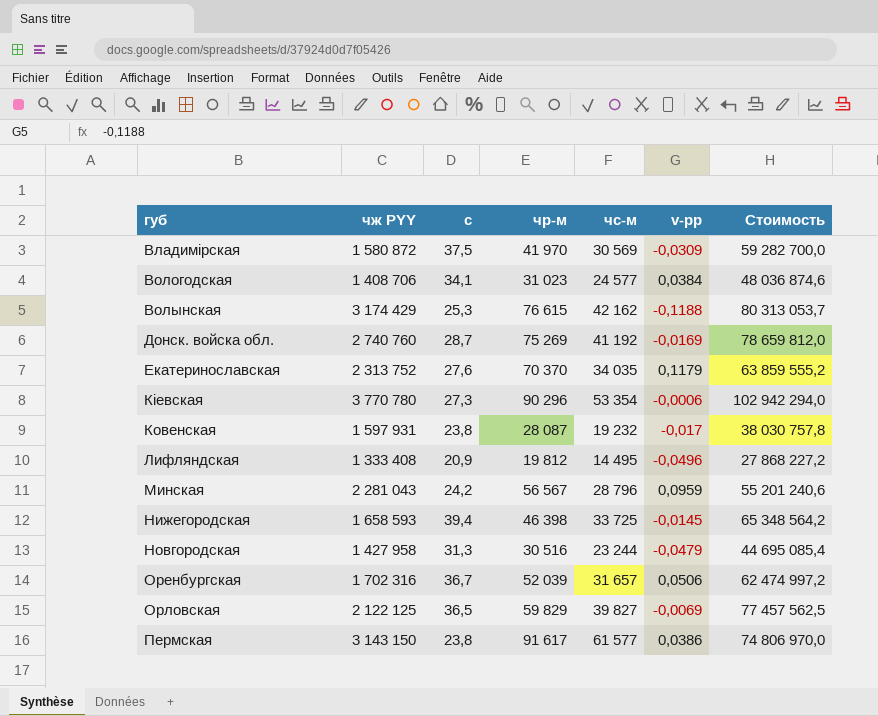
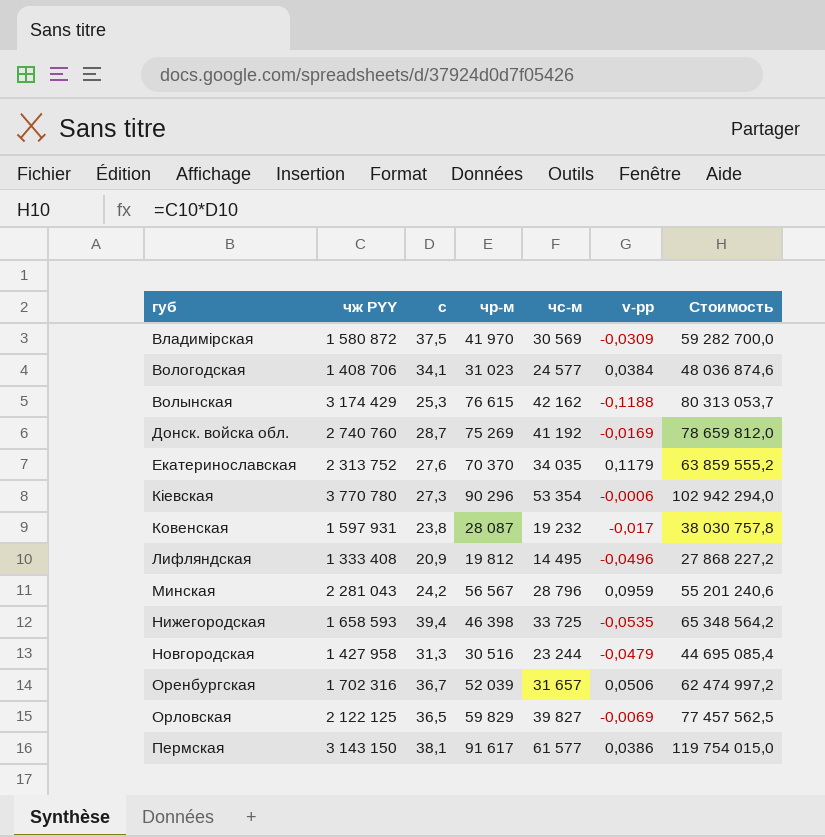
Нижегородская | v-рр: -0,0145 -> -0,0535
Пермская | с: 23,8 -> 38,1
Пермская | Стоимость: 74 806 970,0 -> 119 754 015,0

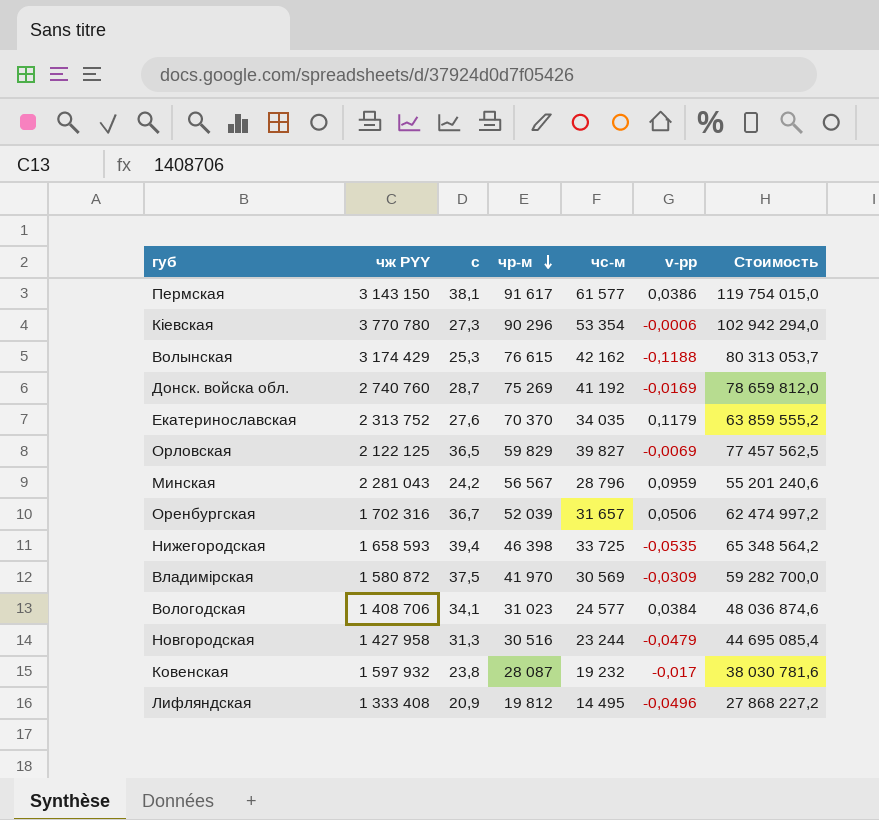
row order: none -> чр-м descending
Ковенская | чж PYY: 1 597 931 -> 1 597 932
Ковенская | Стоимость: 38 030 757,8 -> 38 030 781,6

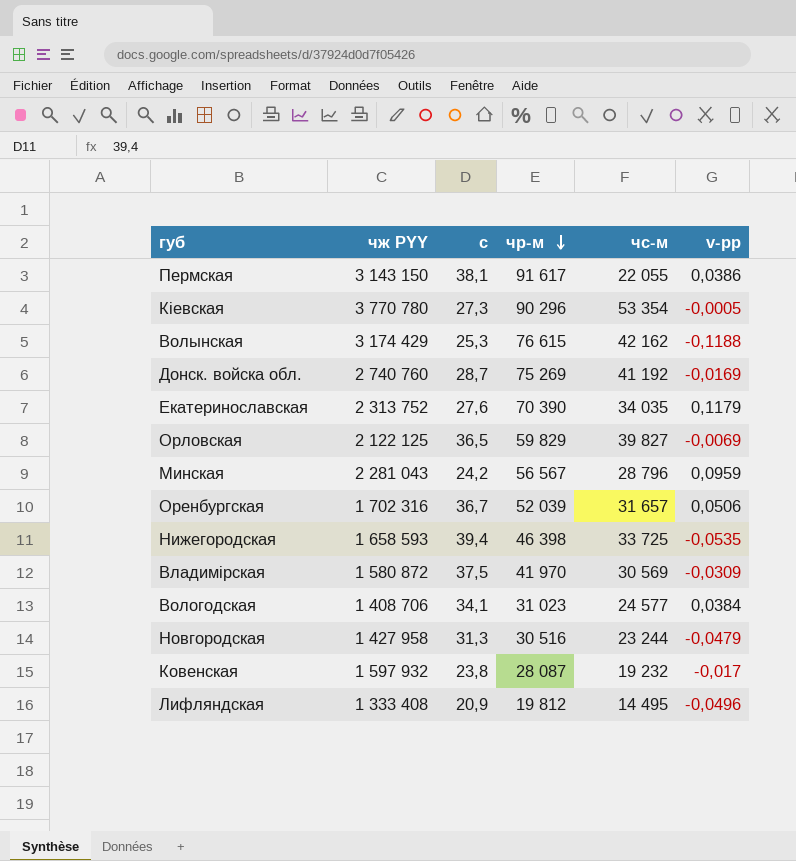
column Стоимость | formula: [чж PYY] * [с] -> none
Пермская | чc-м: 61 577 -> 22 055
Кіевская | v-рр: -0,0006 -> -0,0005
Екатеринославская | чр-м: 70 370 -> 70 390

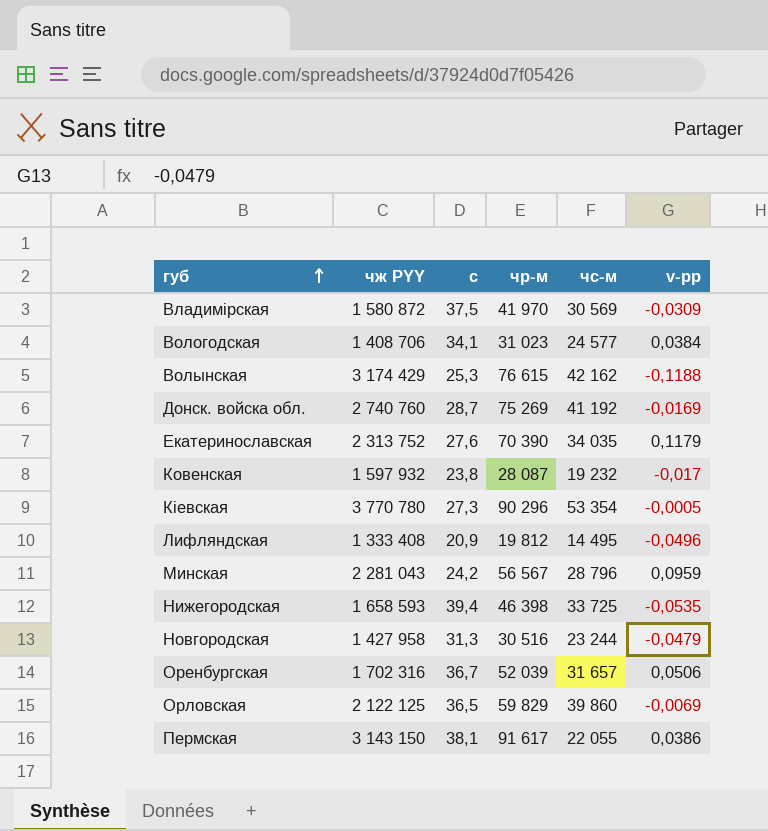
row order: чр-м descending -> губ ascending
Орловская | чc-м: 39 827 -> 39 860

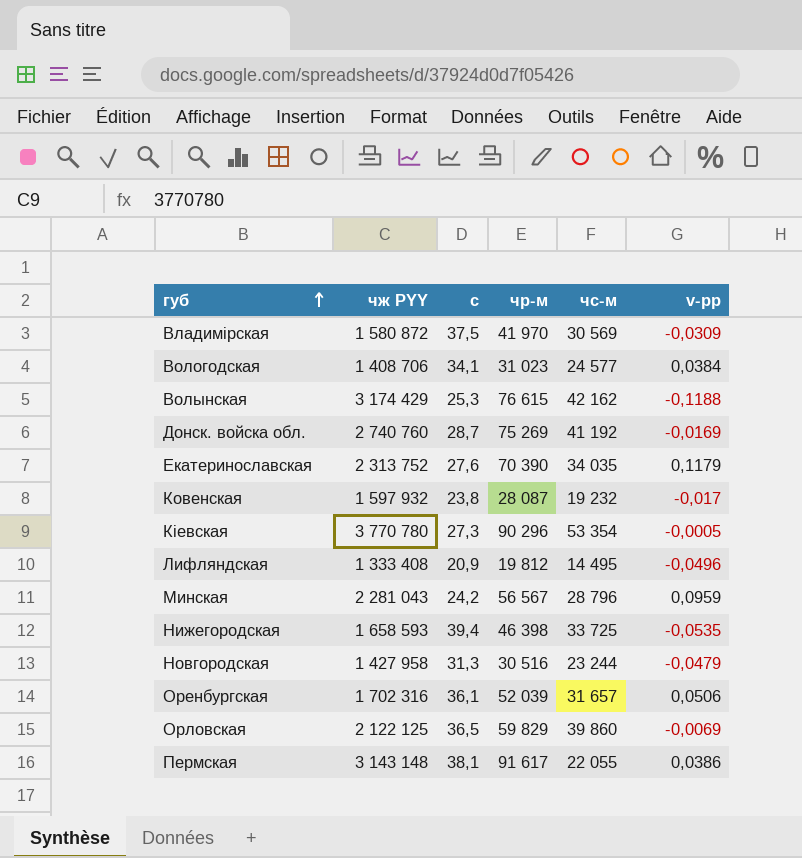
Оренбургская | с: 36,7 -> 36,1
Пермская | чж PYY: 3 143 150 -> 3 143 148

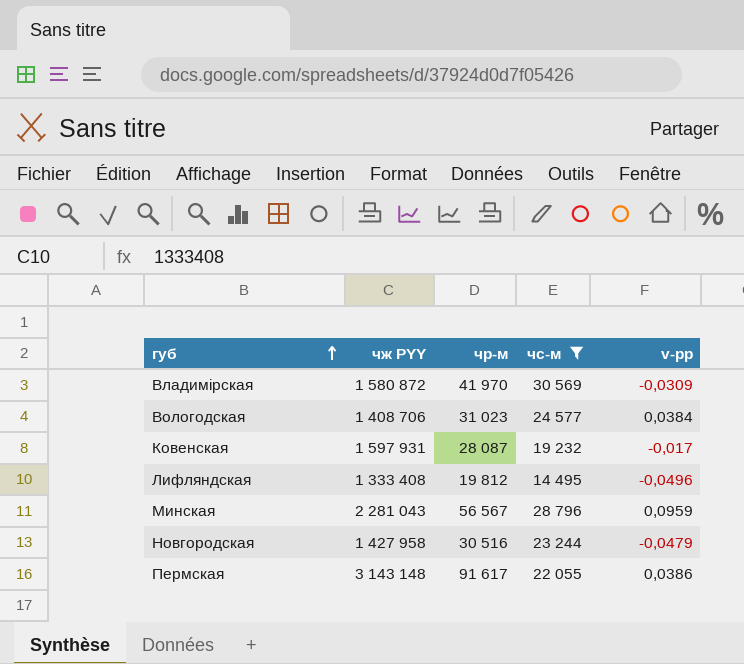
filter: none -> чc-м <= 30 569
column с | position: 3 -> none
Ковенская | чж PYY: 1 597 932 -> 1 597 931

